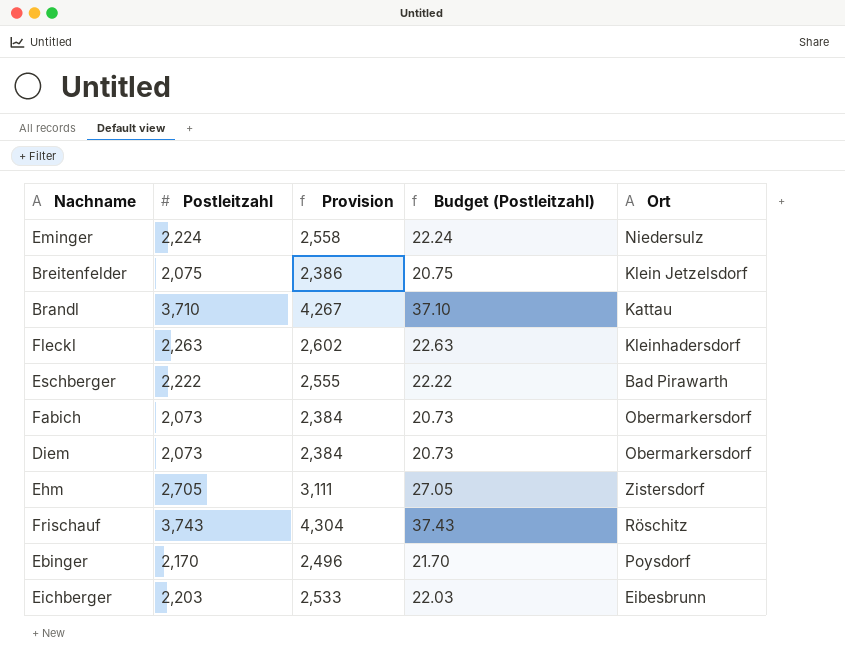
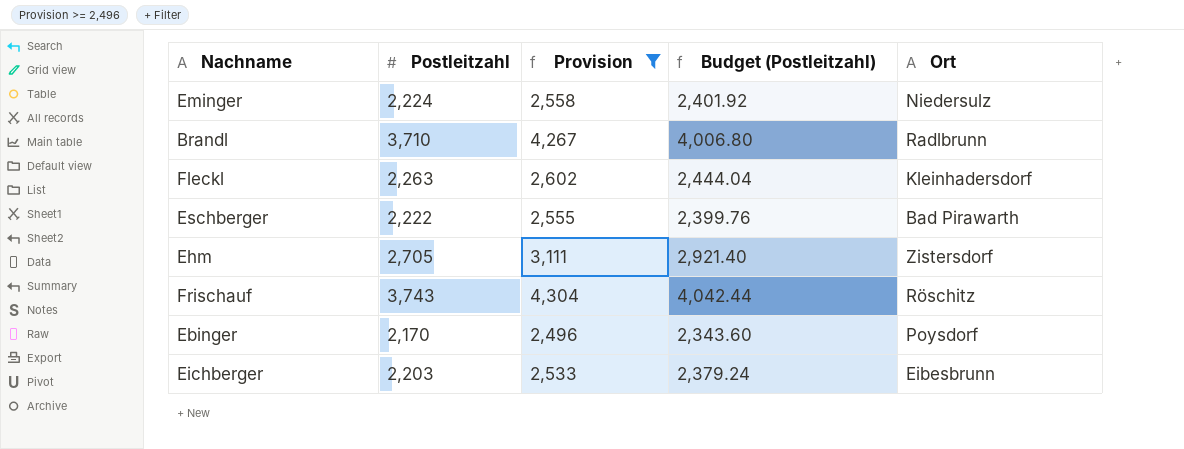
filter: none -> Provision >= 2,496
column Budget (Postleitzahl) | formula: [Postleitzahl] * 0.01 -> [Postleitzahl] * 1.08
Brandl | Ort: Kattau -> Radlbrunn

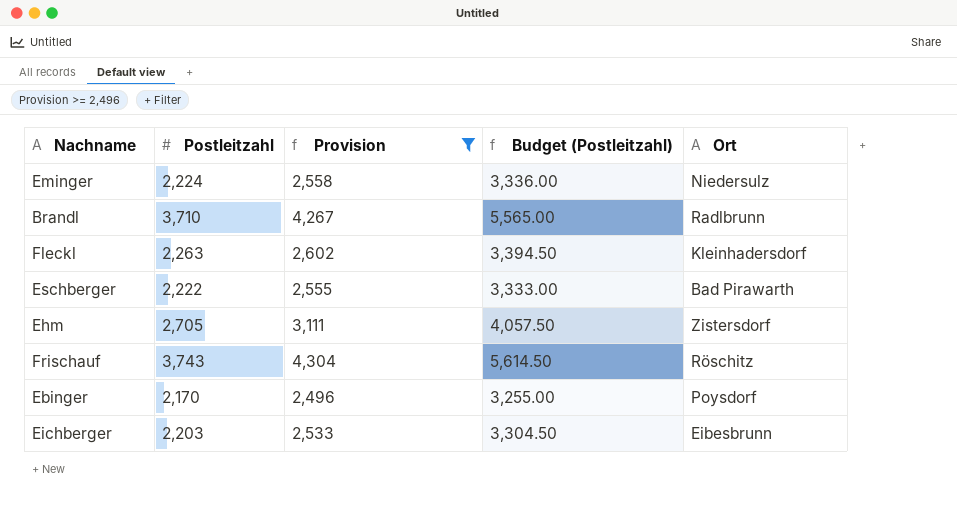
column Budget (Postleitzahl) | formula: [Postleitzahl] * 1.08 -> [Postleitzahl] * 1.5

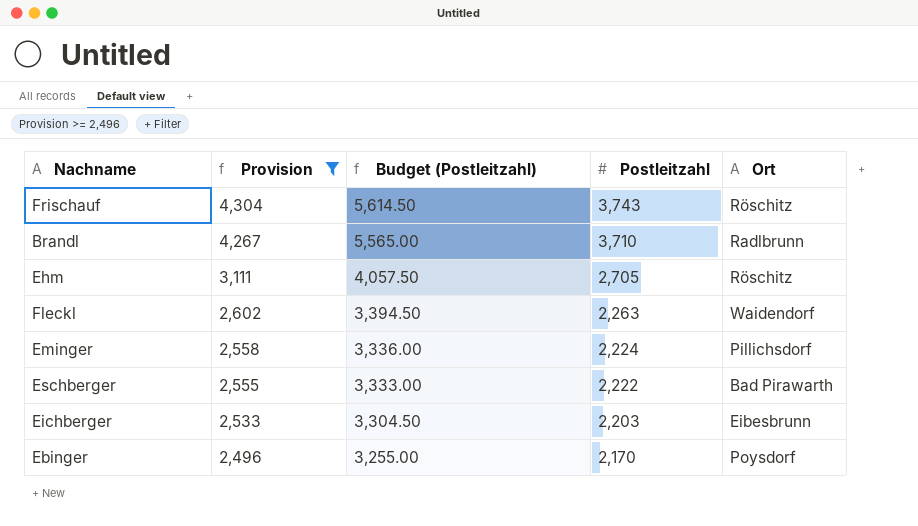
row order: none -> Provision descending
column Postleitzahl | position: 2 -> 4
Ehm | Ort: Zistersdorf -> Röschitz
Fleckl | Ort: Kleinhadersdorf -> Waidendorf
Eminger | Ort: Niedersulz -> Pillichsdorf

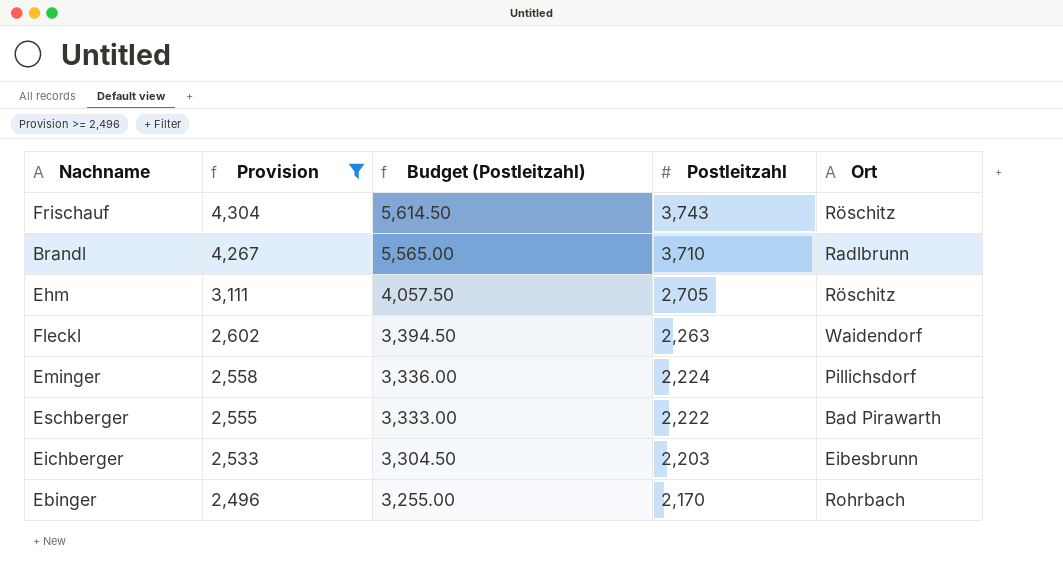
Ebinger | Ort: Poysdorf -> Rohrbach

